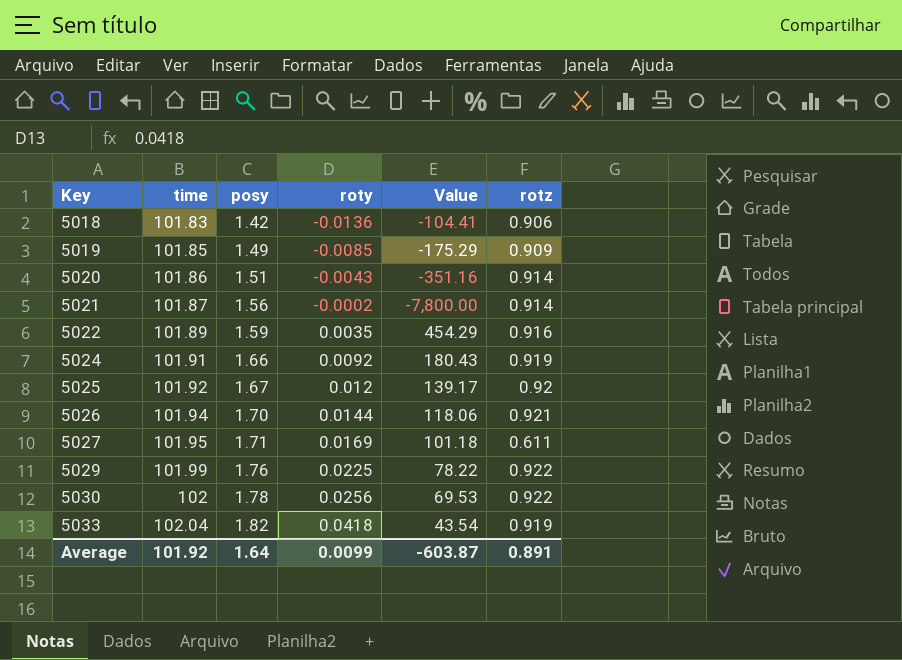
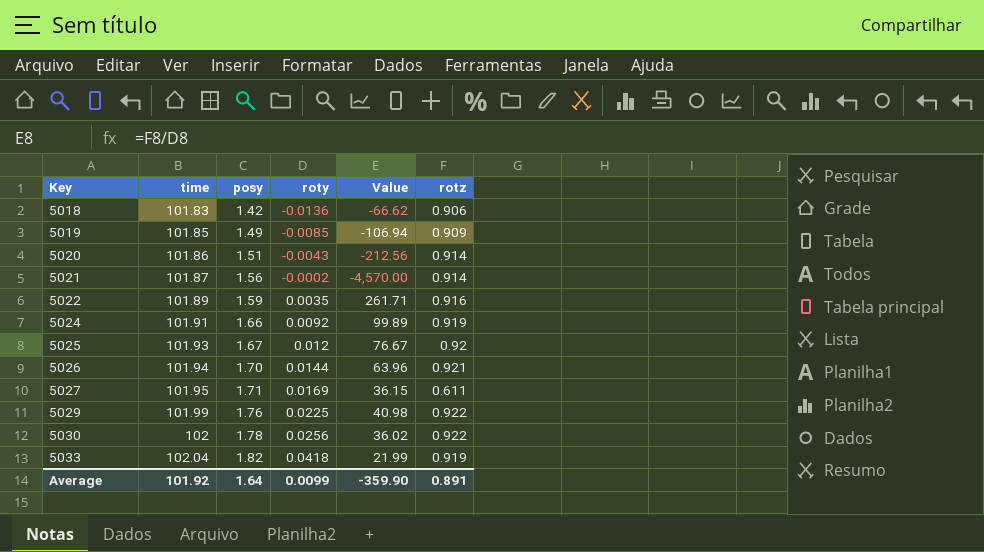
column Value | formula: [posy] / [roty] -> [rotz] / [roty]
5025 | time: 101.92 -> 101.93
Average | Value: -603.87 -> -359.90

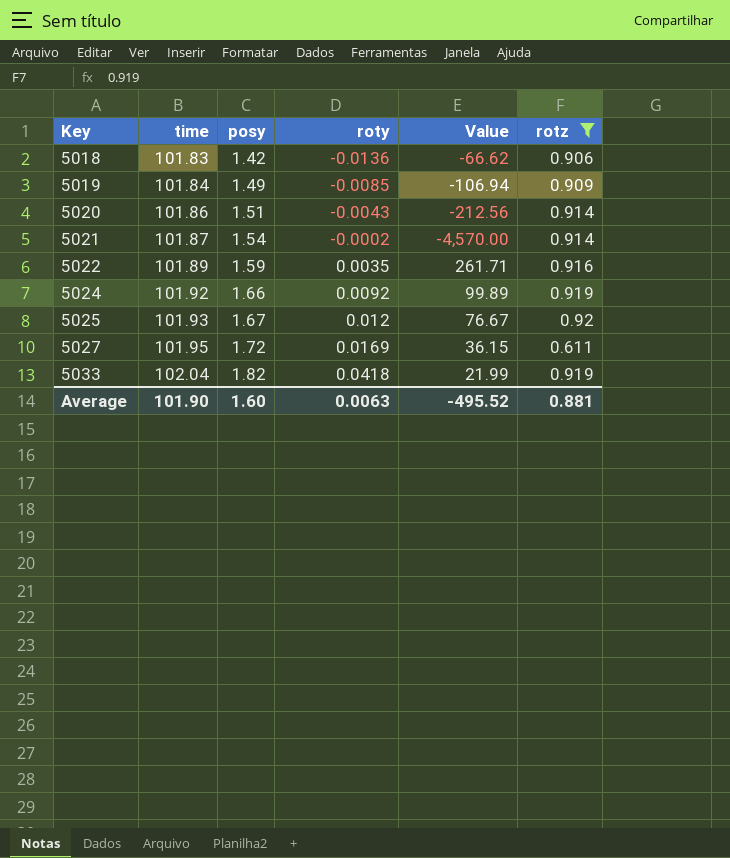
filter: none -> rotz <= 0.92
5019 | time: 101.85 -> 101.84
5021 | posy: 1.56 -> 1.54
5024 | time: 101.91 -> 101.92
5027 | posy: 1.71 -> 1.72
Average | time: 101.92 -> 101.90
Average | posy: 1.64 -> 1.60
Average | roty: 0.0099 -> 0.0063
Average | Value: -359.90 -> -495.52
Average | rotz: 0.891 -> 0.881

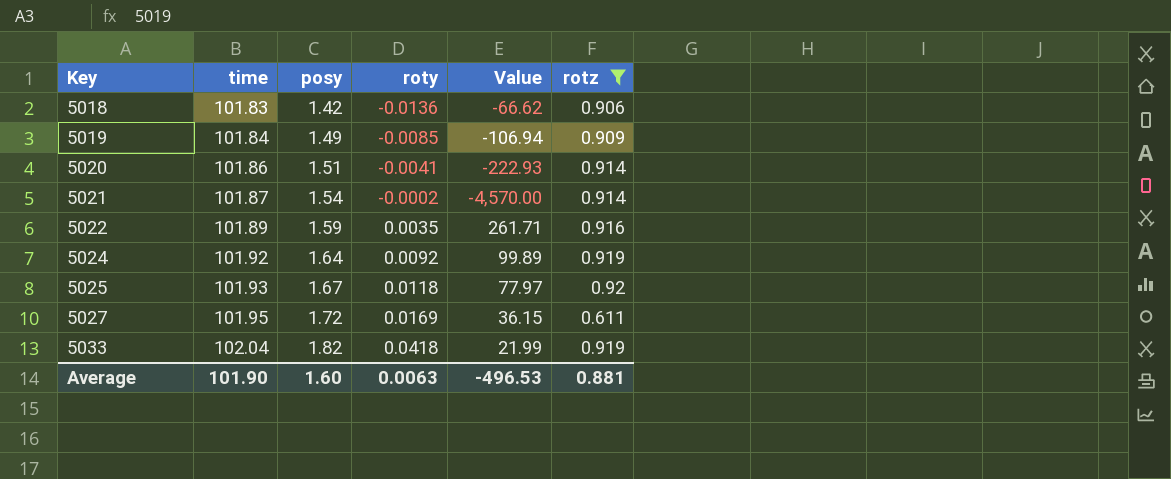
5020 | roty: -0.0043 -> -0.0041
5020 | Value: -212.56 -> -222.93
5024 | posy: 1.66 -> 1.64
5025 | roty: 0.012 -> 0.0118
5025 | Value: 76.67 -> 77.97
Average | Value: -495.52 -> -496.53

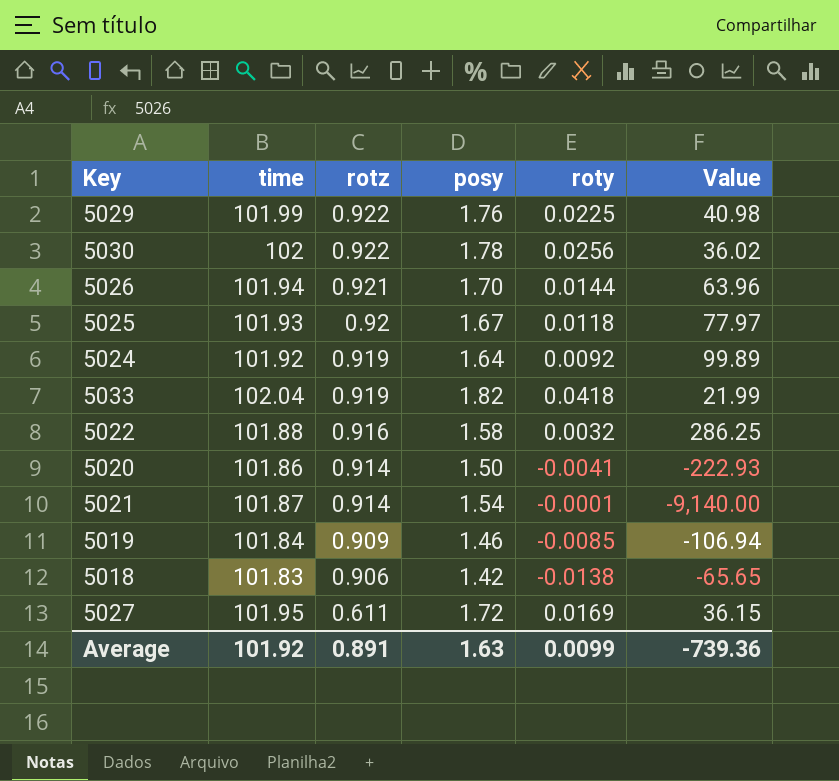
filter: rotz <= 0.92 -> none
row order: Key ascending -> rotz descending
column rotz | position: 6 -> 3
5022 | time: 101.89 -> 101.88
5022 | posy: 1.59 -> 1.58
5022 | roty: 0.0035 -> 0.0032
5022 | Value: 261.71 -> 286.25
5020 | posy: 1.51 -> 1.50
5021 | roty: -0.0002 -> -0.0001
5021 | Value: -4,570.00 -> -9,140.00
5019 | posy: 1.49 -> 1.46
5018 | roty: -0.0136 -> -0.0138
5018 | Value: -66.62 -> -65.65
Average | time: 101.90 -> 101.92
Average | rotz: 0.881 -> 0.891
Average | posy: 1.60 -> 1.63
Average | roty: 0.0063 -> 0.0099
Average | Value: -496.53 -> -739.36

